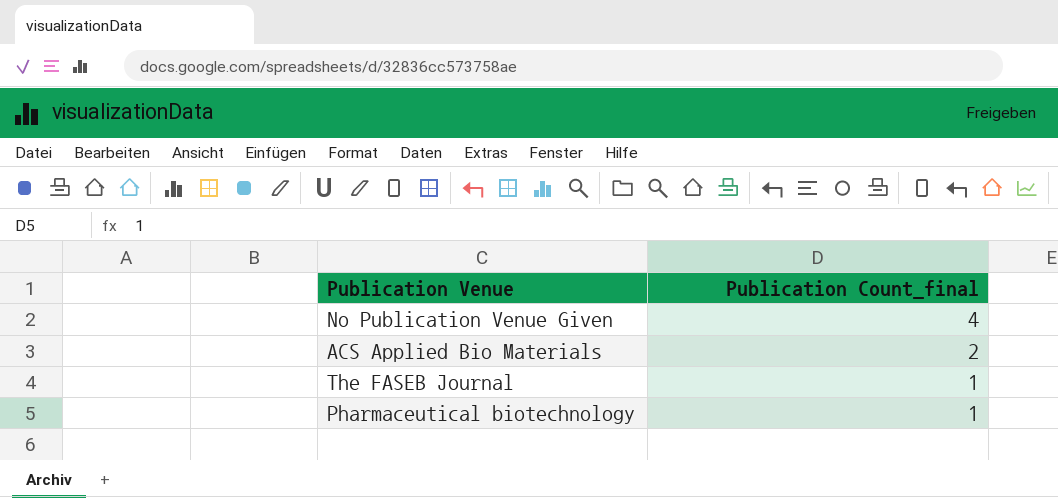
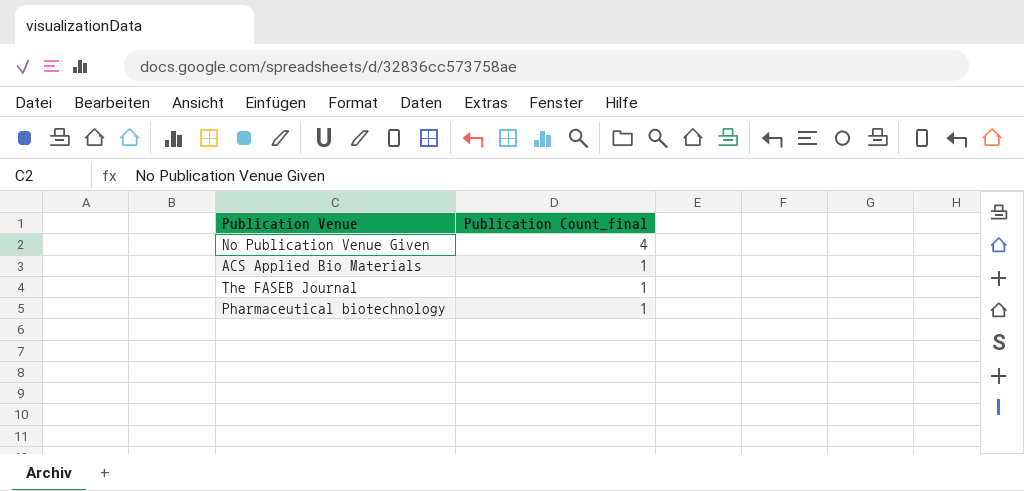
ACS Applied Bio Materials | Publication Count_final: 2 -> 1

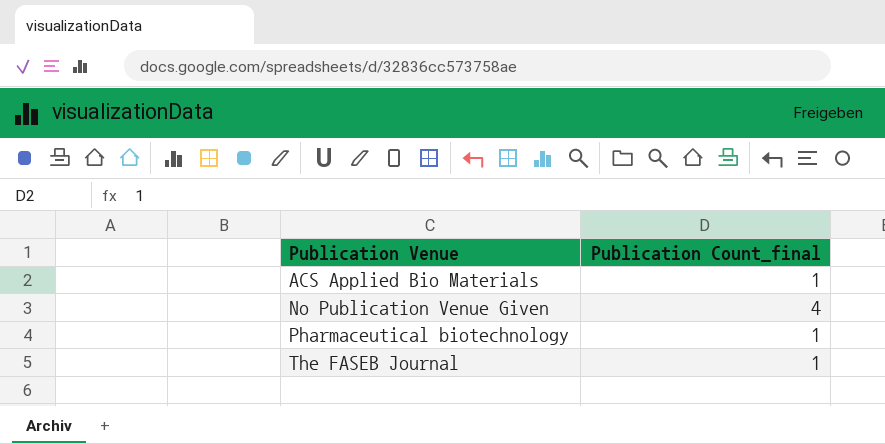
row order: Publication Count_final descending -> Publication Venue ascending

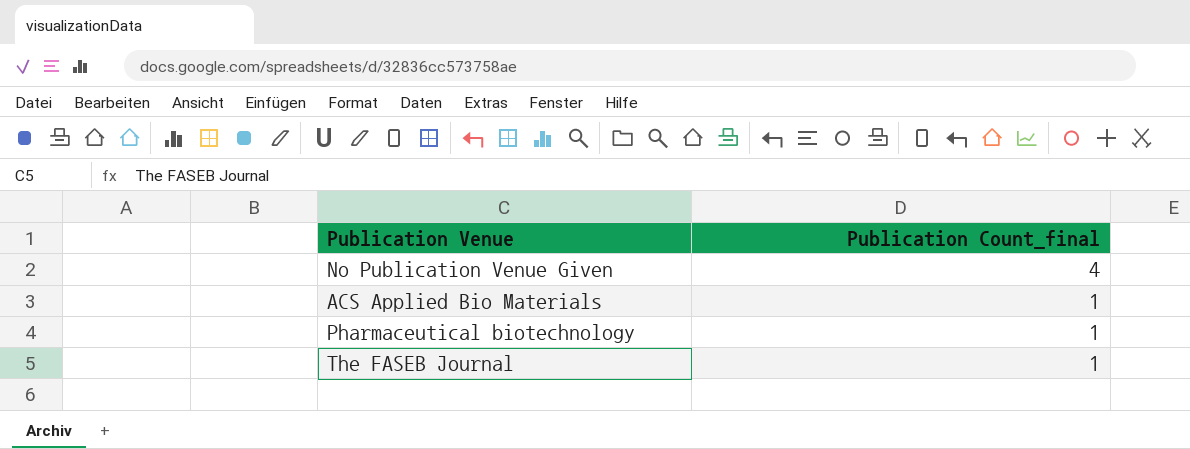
row order: Publication Venue ascending -> Publication Count_final descending

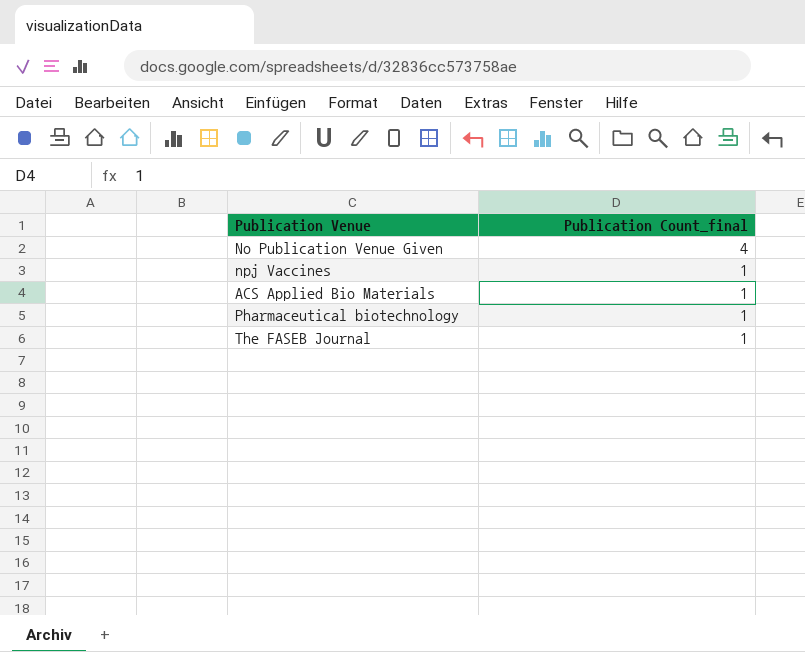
row npj Vaccines: none -> 1

